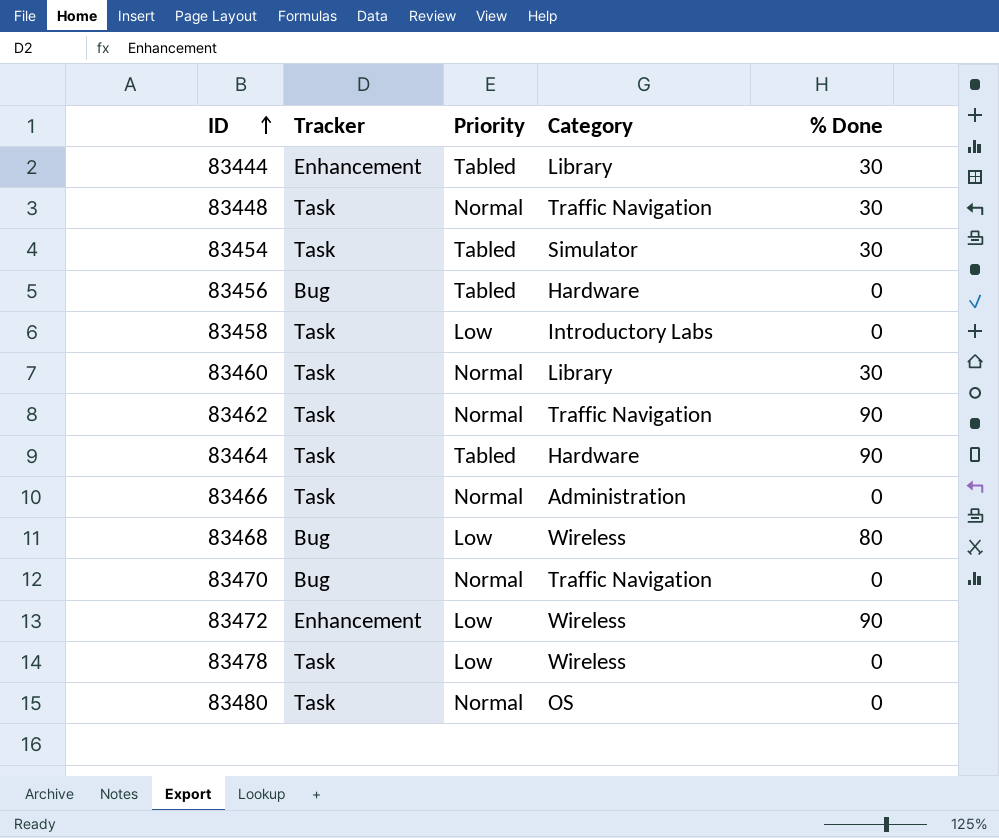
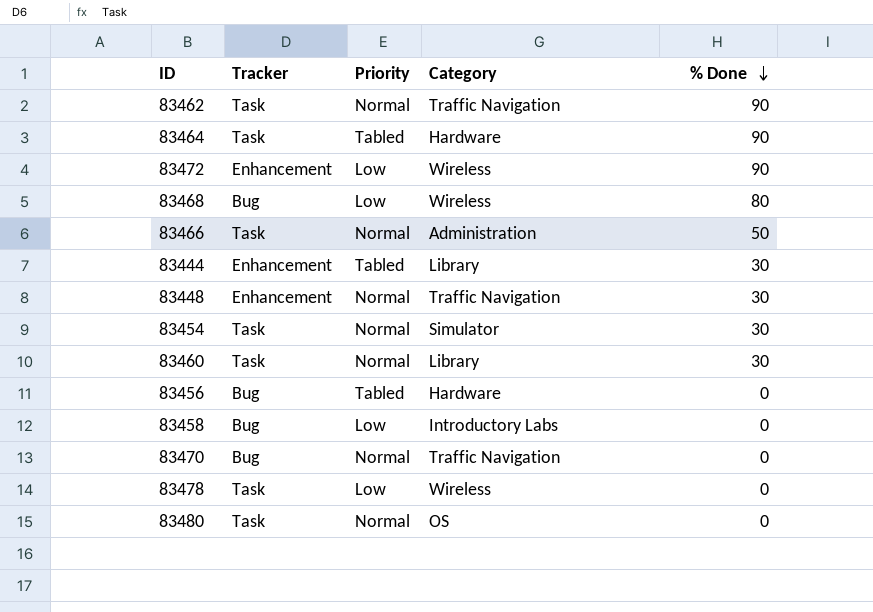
row order: ID ascending -> % Done descending
83466 | % Done: 0 -> 50
83448 | Tracker: Task -> Enhancement
83454 | Priority: Tabled -> Normal
83458 | Tracker: Task -> Bug

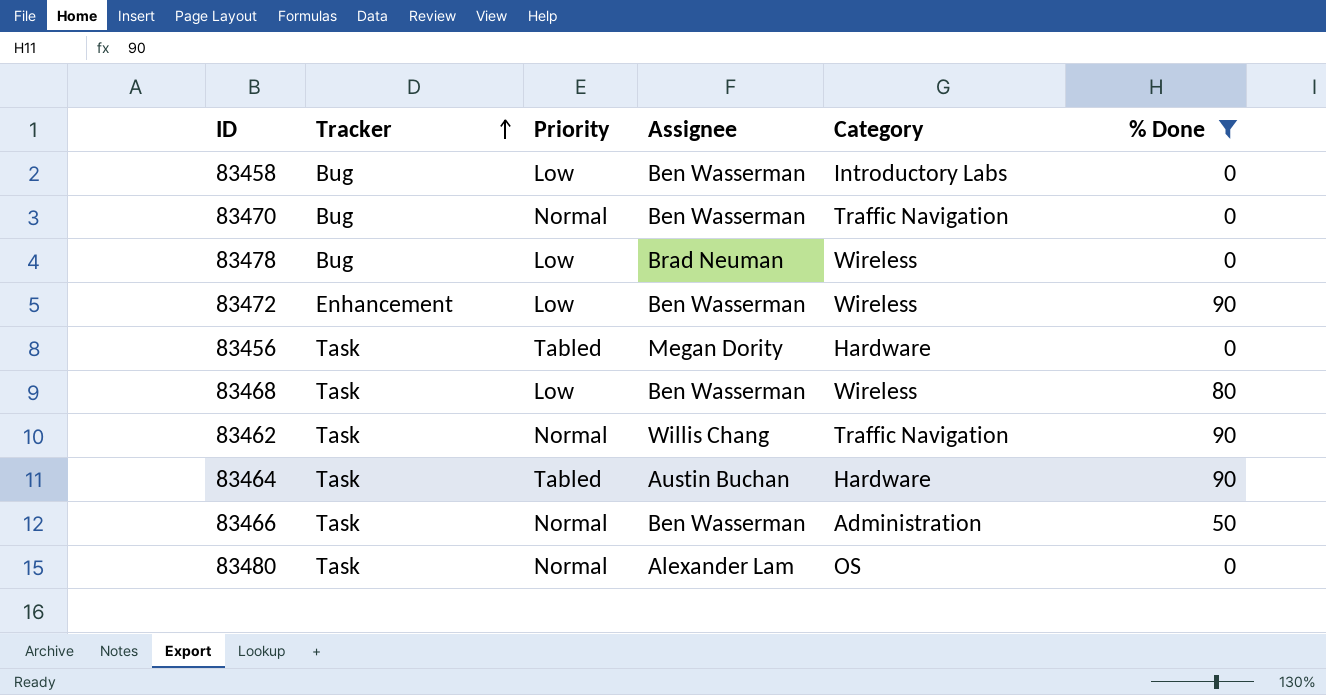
filter: none -> % Done != 30
row order: % Done descending -> Tracker ascending
column Assignee | position: none -> 4
83478 | Tracker: Task -> Bug
83456 | Tracker: Bug -> Task
83468 | Tracker: Bug -> Task

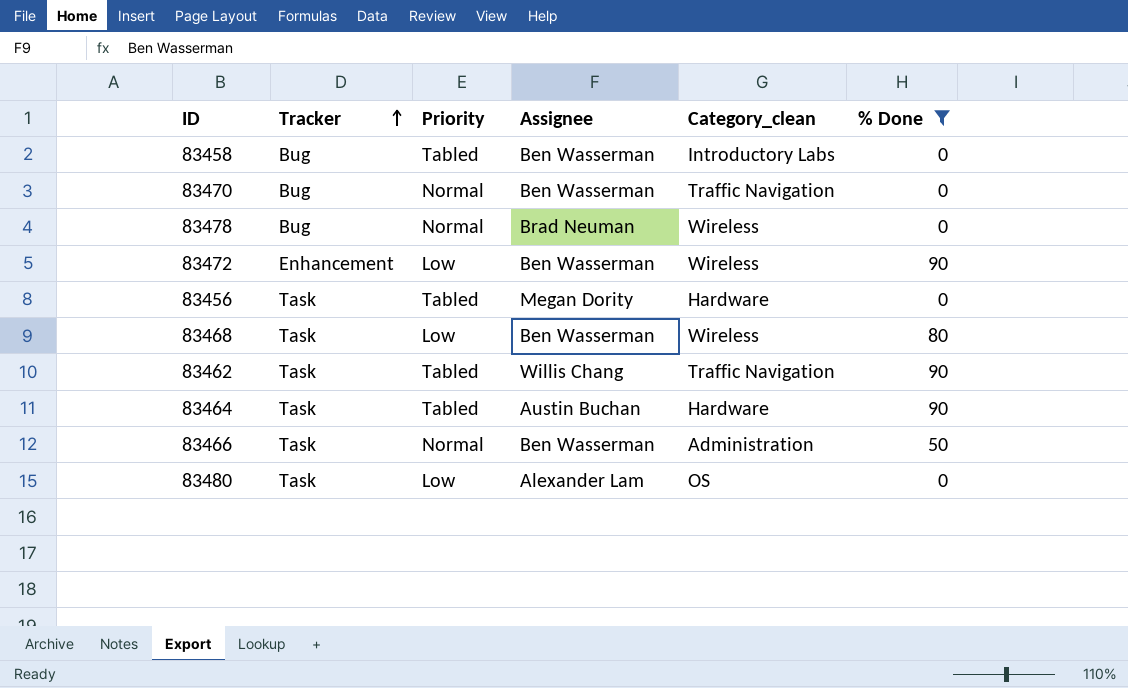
column name: Category -> Category_clean
83458 | Priority: Low -> Tabled
83478 | Priority: Low -> Normal
83462 | Priority: Normal -> Tabled
83480 | Priority: Normal -> Low

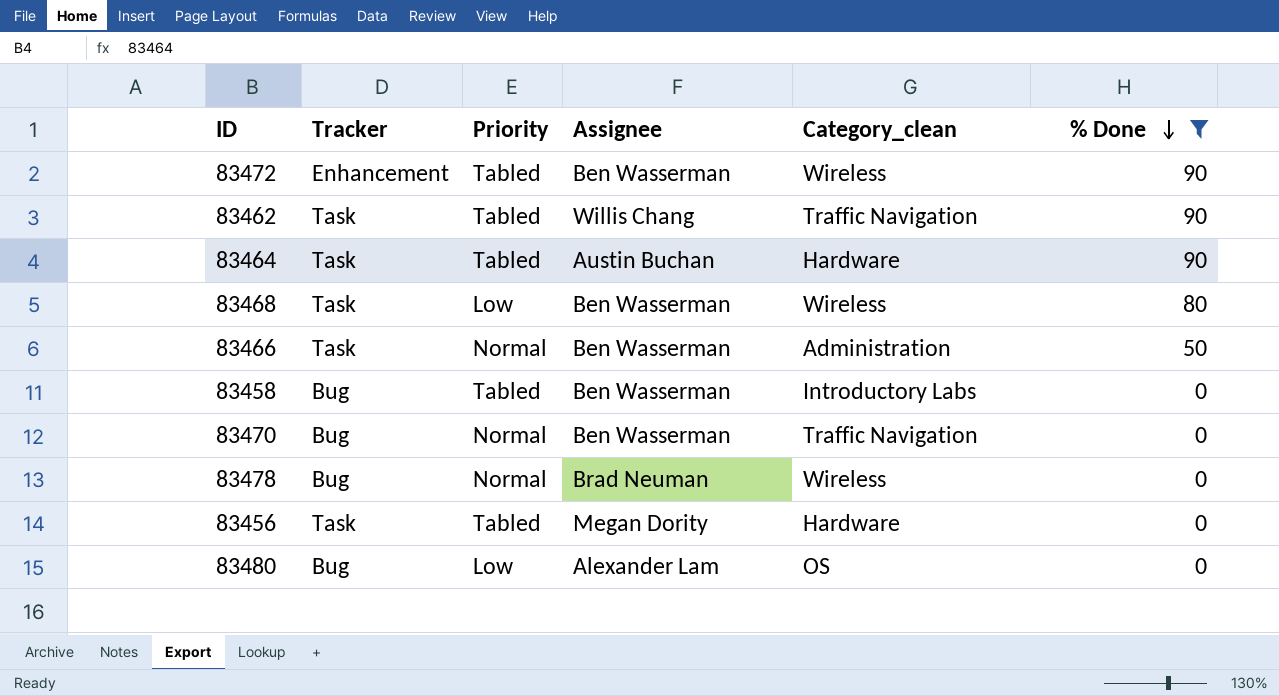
row order: Tracker ascending -> % Done descending
83472 | Priority: Low -> Tabled
83480 | Tracker: Task -> Bug

